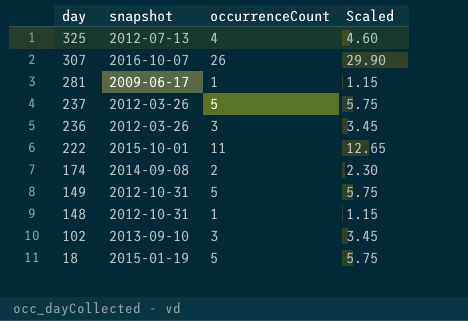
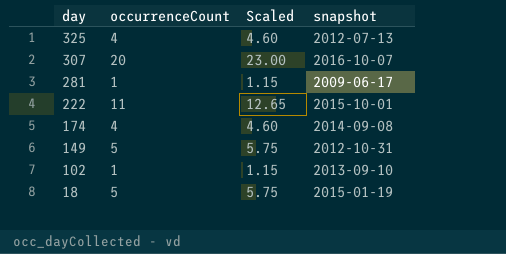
column snapshot | position: 2 -> 4
row 237: 2012-03-26 | 5 | 5.75 -> none
row 236: 2012-03-26 | 3 | 3.45 -> none
row 148: 2012-10-31 | 1 | 1.15 -> none
307 | occurrenceCount: 26 -> 20
307 | Scaled: 29.90 -> 23.00
174 | occurrenceCount: 2 -> 4
174 | Scaled: 2.30 -> 4.60
102 | occurrenceCount: 3 -> 1
102 | Scaled: 3.45 -> 1.15

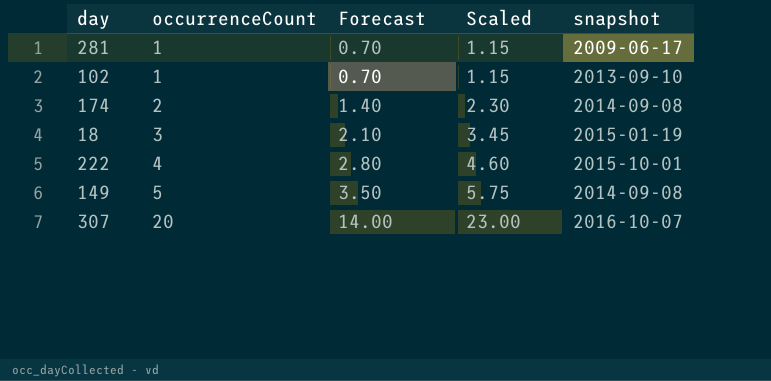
row order: day descending -> occurrenceCount ascending
column Forecast | formula: none -> [occurrenceCount] * 0.7
row 325: 4 | 4.60 | 2012-07-13 -> none
174 | occurrenceCount: 4 -> 2
174 | Scaled: 4.60 -> 2.30
18 | occurrenceCount: 5 -> 3
18 | Scaled: 5.75 -> 3.45
222 | occurrenceCount: 11 -> 4
222 | Scaled: 12.65 -> 4.60
149 | snapshot: 2012-10-31 -> 2014-09-08

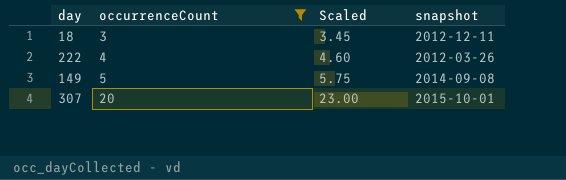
filter: none -> occurrenceCount >= 3
column Forecast | formula: [occurrenceCount] * 0.7 -> none
18 | snapshot: 2015-01-19 -> 2012-12-11
222 | snapshot: 2015-10-01 -> 2012-03-26
307 | snapshot: 2016-10-07 -> 2015-10-01

